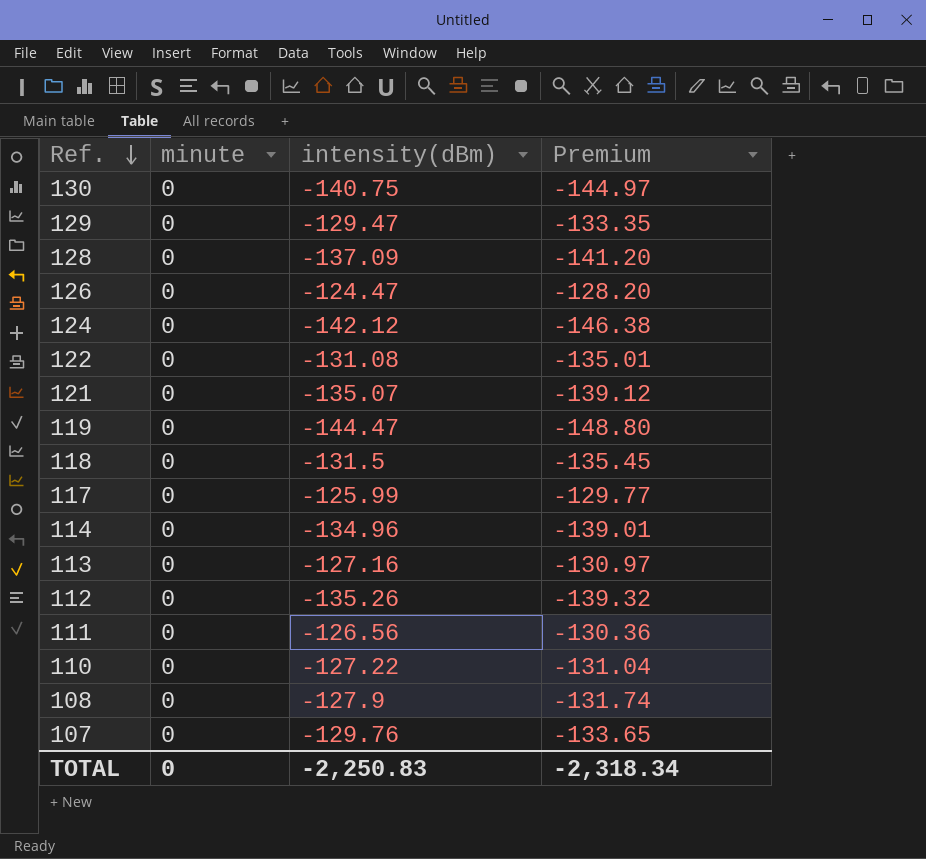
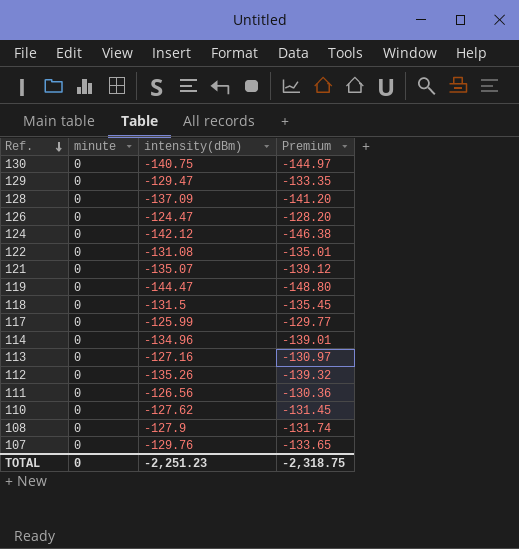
110 | intensity(dBm): -127.22 -> -127.62
110 | Premium: -131.04 -> -131.45
TOTAL | intensity(dBm): -2,250.83 -> -2,251.23
TOTAL | Premium: -2,318.34 -> -2,318.75

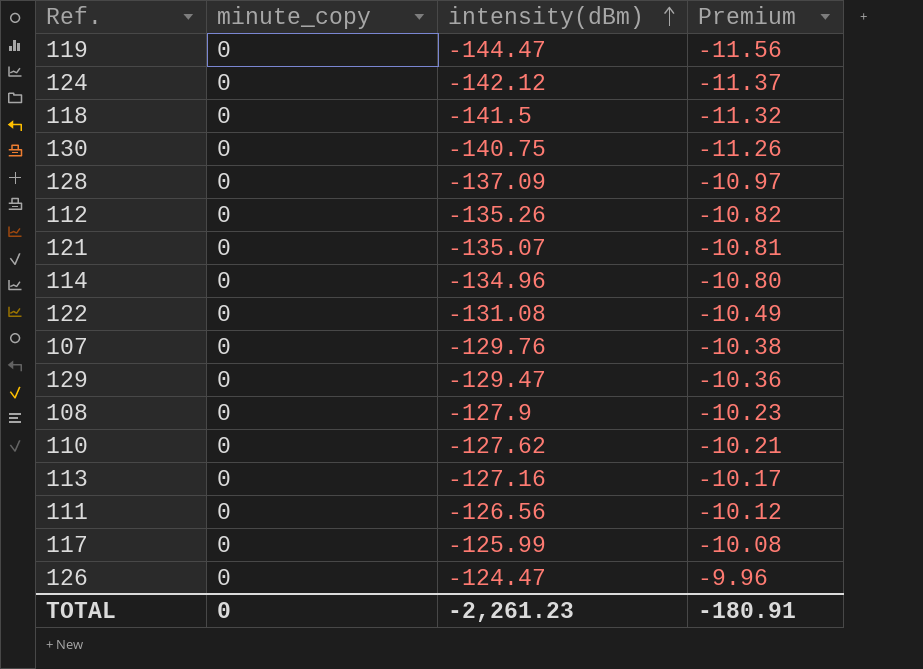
row order: Ref. descending -> intensity(dBm) ascending
column name: minute -> minute_copy
column Premium | formula: [intensity(dBm)] * 1.03 -> [intensity(dBm)] * 0.08
118 | intensity(dBm): -131.5 -> -141.5
TOTAL | intensity(dBm): -2,251.23 -> -2,261.23
TOTAL | Premium: -2,318.75 -> -180.91

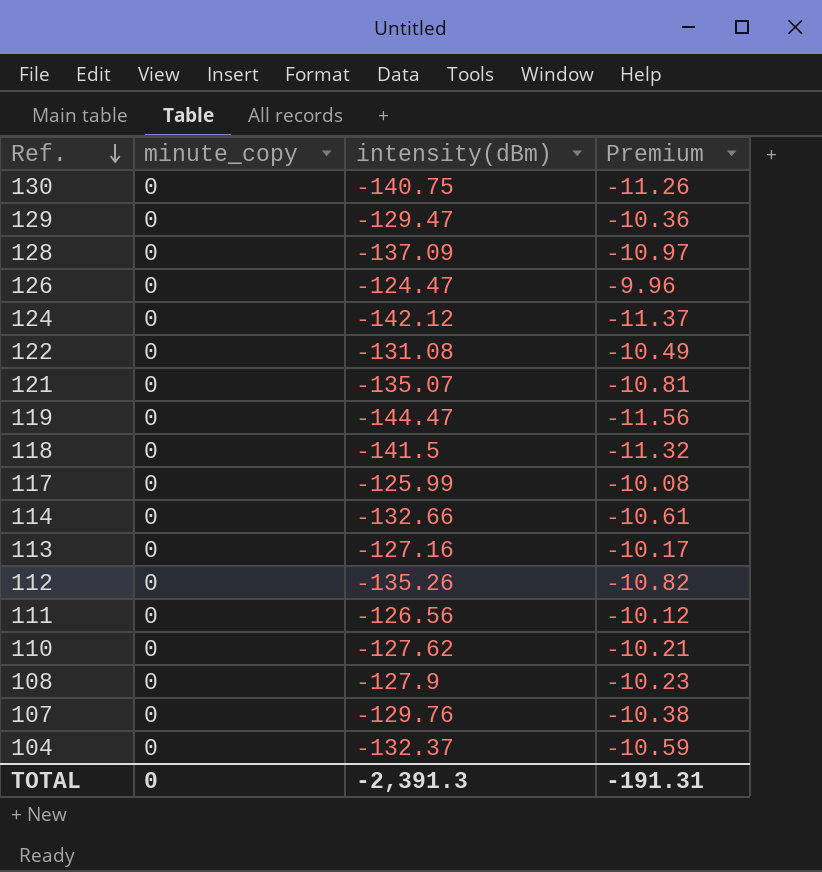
row order: intensity(dBm) ascending -> Ref. descending
114 | intensity(dBm): -134.96 -> -132.66
114 | Premium: -10.80 -> -10.61
row 104: none -> 0 | -132.37 | -10.59
TOTAL | intensity(dBm): -2,261.23 -> -2,391.3
TOTAL | Premium: -180.91 -> -191.31

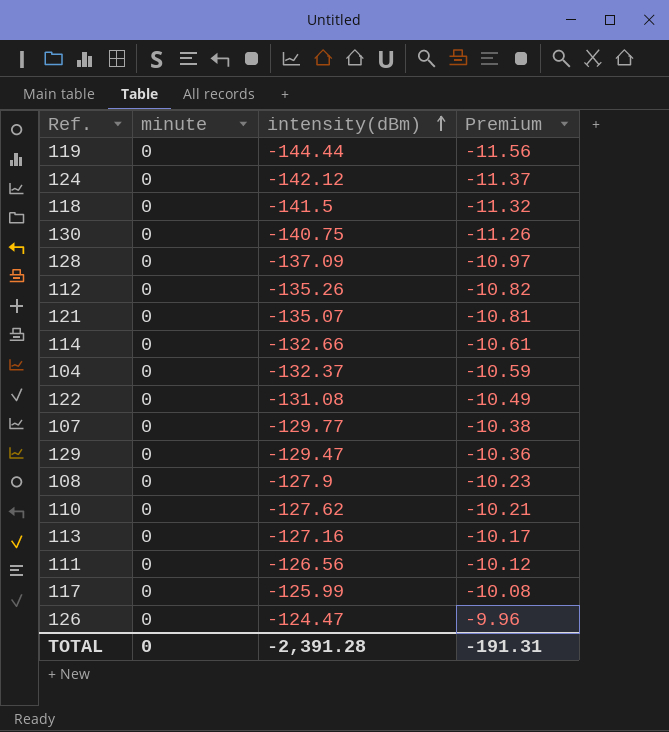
row order: Ref. descending -> intensity(dBm) ascending
column name: minute_copy -> minute
119 | intensity(dBm): -144.47 -> -144.44
107 | intensity(dBm): -129.76 -> -129.77
TOTAL | intensity(dBm): -2,391.3 -> -2,391.28

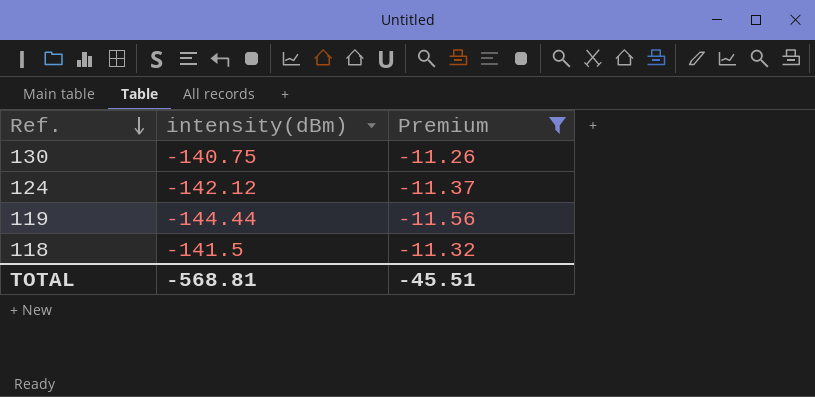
filter: none -> Premium <= -11.26
row order: intensity(dBm) ascending -> Ref. descending
column minute | position: 2 -> none
TOTAL | intensity(dBm): -2,391.28 -> -568.81
TOTAL | Premium: -191.31 -> -45.51

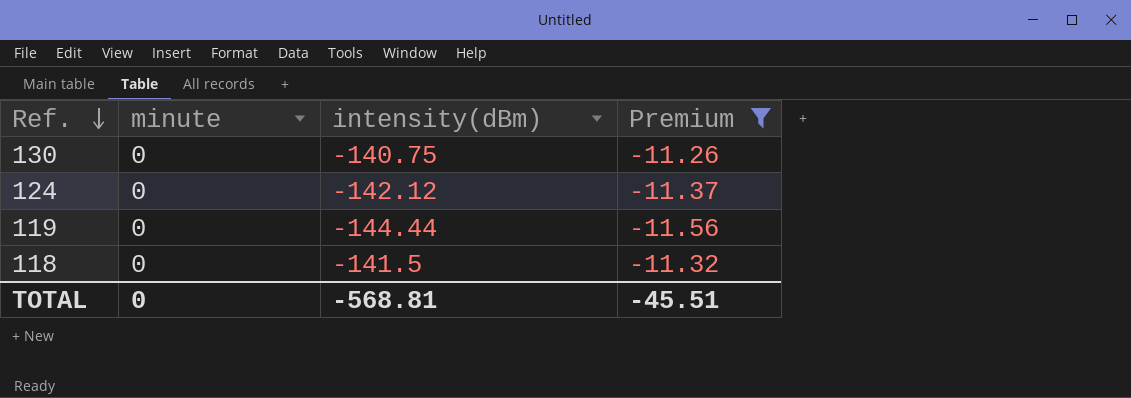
column minute | position: none -> 2

